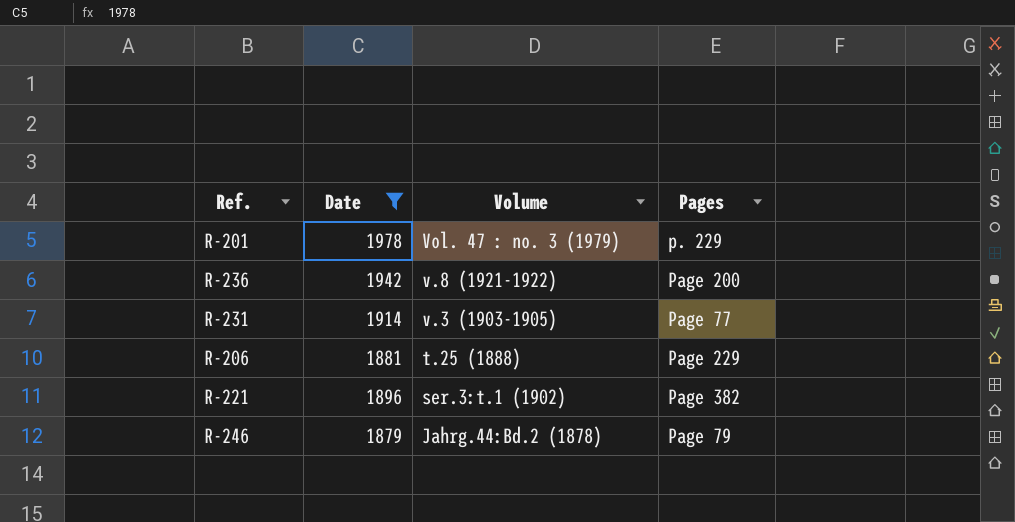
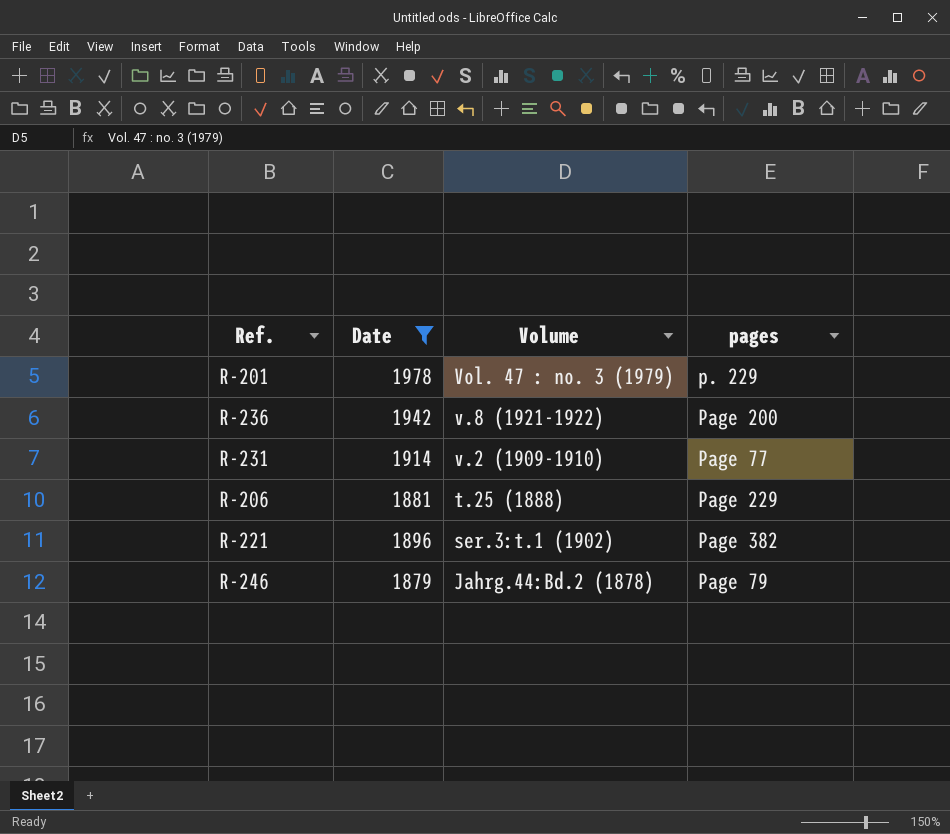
column name: Pages -> pages
R-231 | Volume: v.3 (1903-1905) -> v.2 (1909-1910)

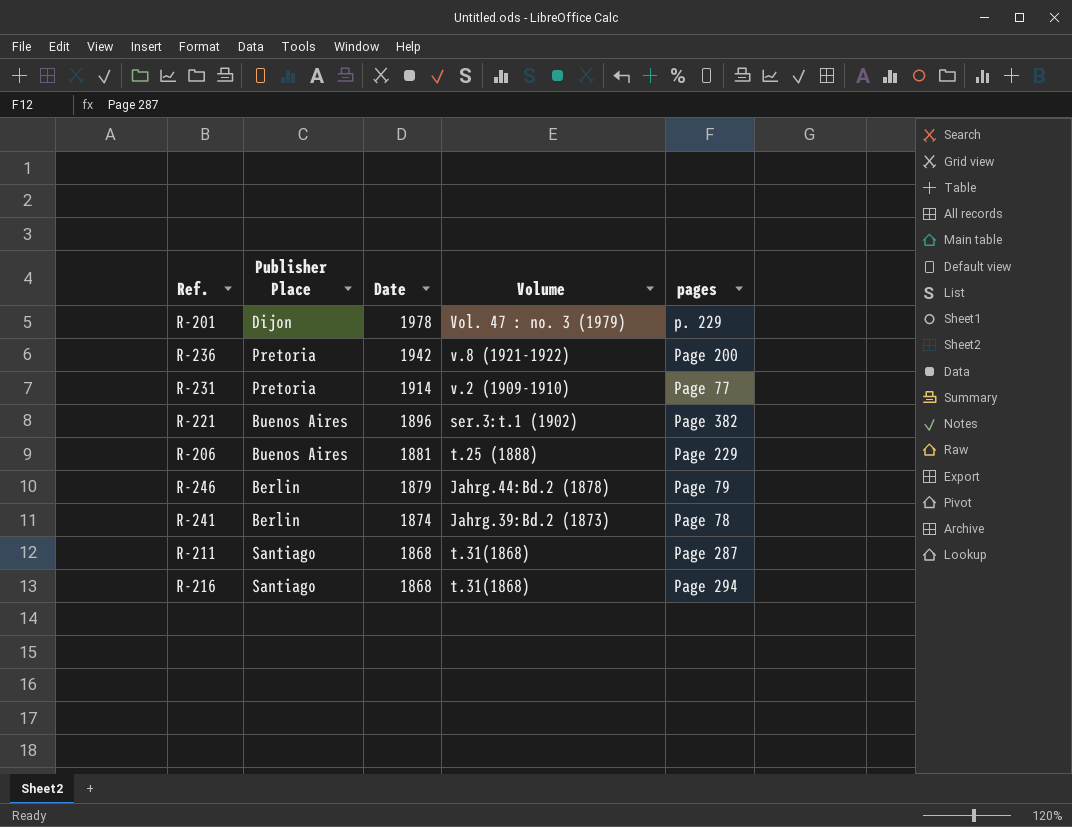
filter: Date >= 1879 -> none
row order: Volume descending -> Date descending
column Publisher Place | position: none -> 2

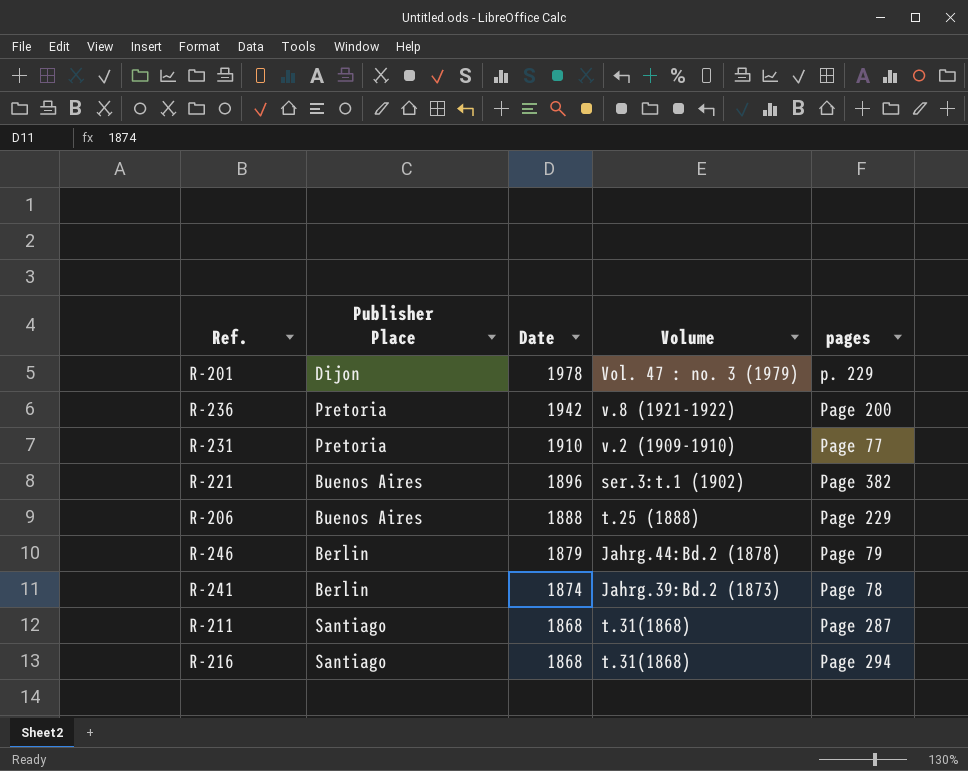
R-231 | Date: 1914 -> 1910
R-206 | Date: 1881 -> 1888

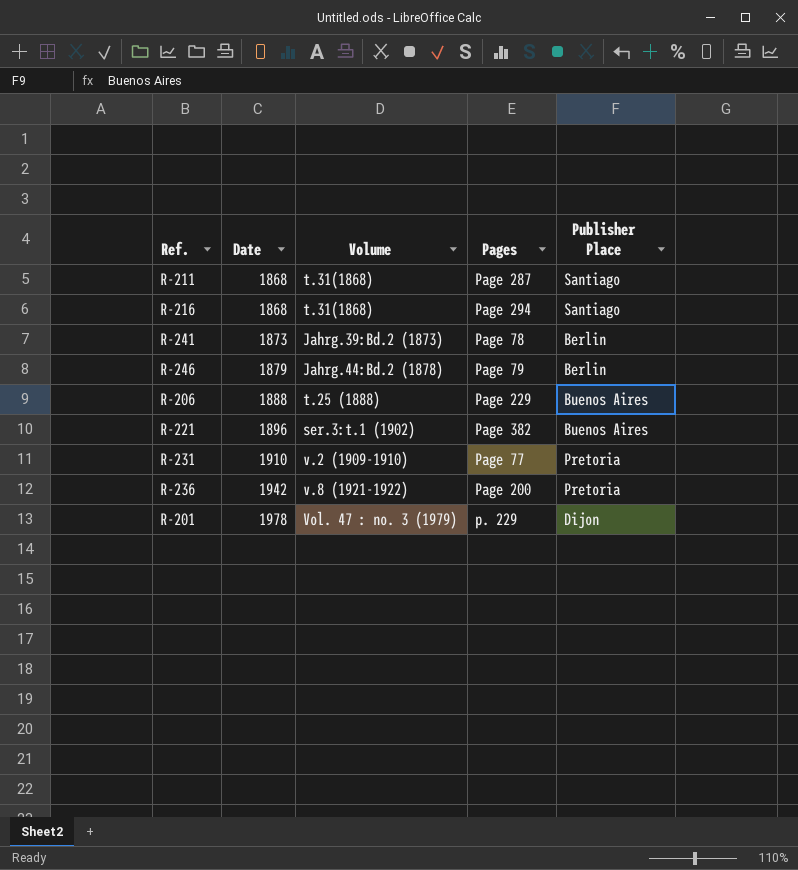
row order: Date descending -> Date ascending
column name: pages -> Pages
column Publisher Place | position: 2 -> 5
R-241 | Date: 1874 -> 1873

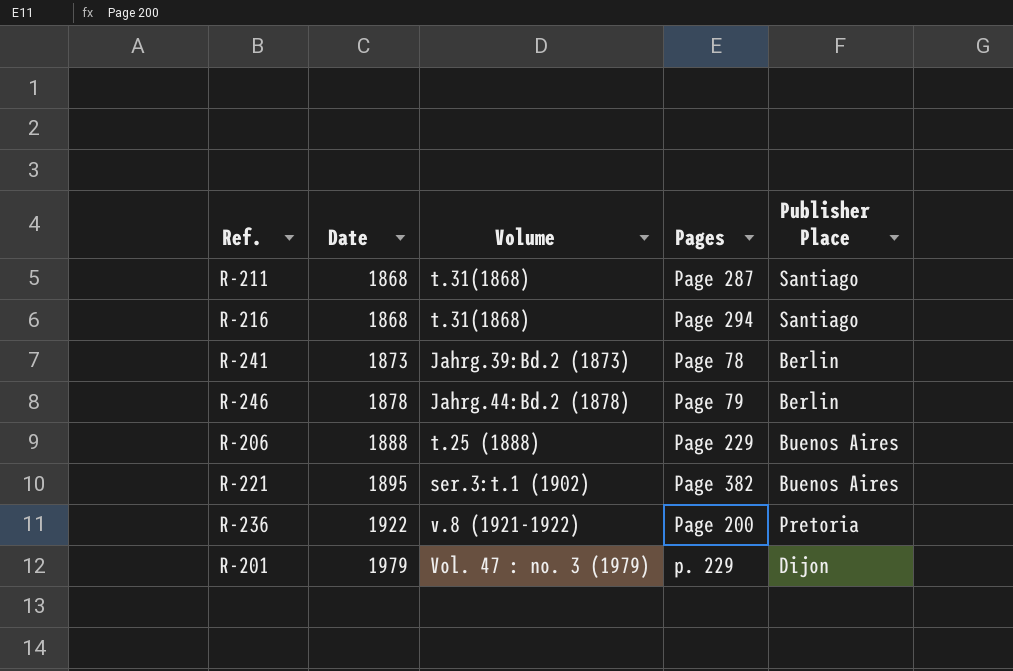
row R-231: 1910 | v.2 (1909-1910) | Page 77 | Pretoria -> none
R-246 | Date: 1879 -> 1878
R-221 | Date: 1896 -> 1895
R-236 | Date: 1942 -> 1922
R-201 | Date: 1978 -> 1979

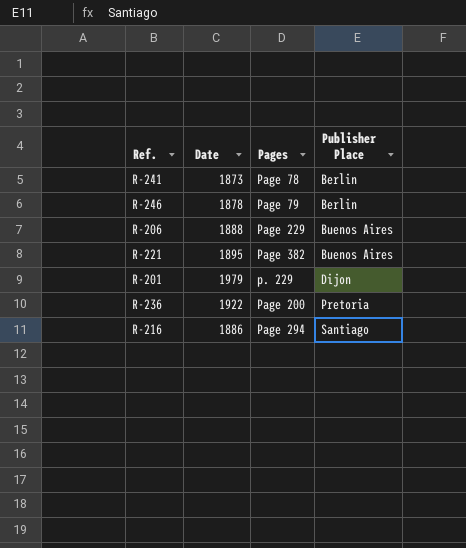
row order: Date ascending -> Publisher Place ascending
column Volume | position: 3 -> none
row R-211: 1868 | t.31(1868) | Page 287 | Santiago -> none
R-216 | Date: 1868 -> 1886

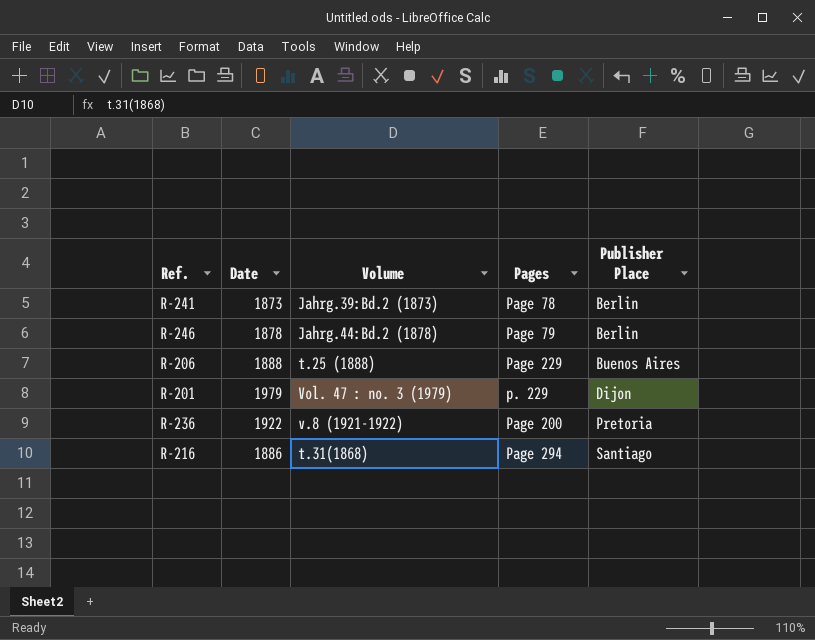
column Volume | position: none -> 3
row R-221: 1895 | Page 382 | Buenos Aires -> none

